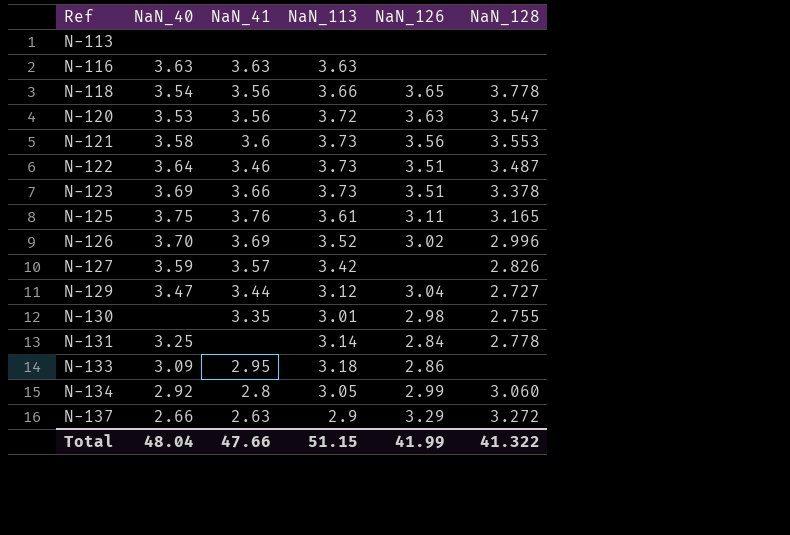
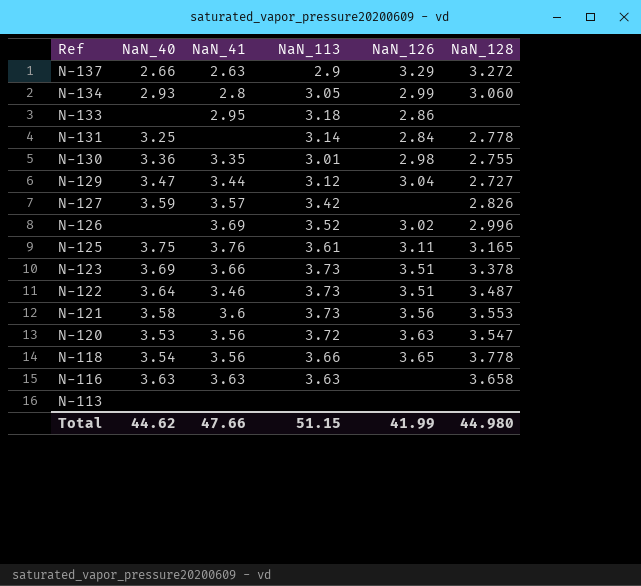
row order: Ref ascending -> Ref descending
N-134 | NaN_40: 2.92 -> 2.93
N-133 | NaN_40: 3.09 -> none
N-130 | NaN_40: none -> 3.36
N-126 | NaN_40: 3.70 -> none
N-116 | NaN_128: none -> 3.658
Total | NaN_40: 48.04 -> 44.62
Total | NaN_128: 41.322 -> 44.980

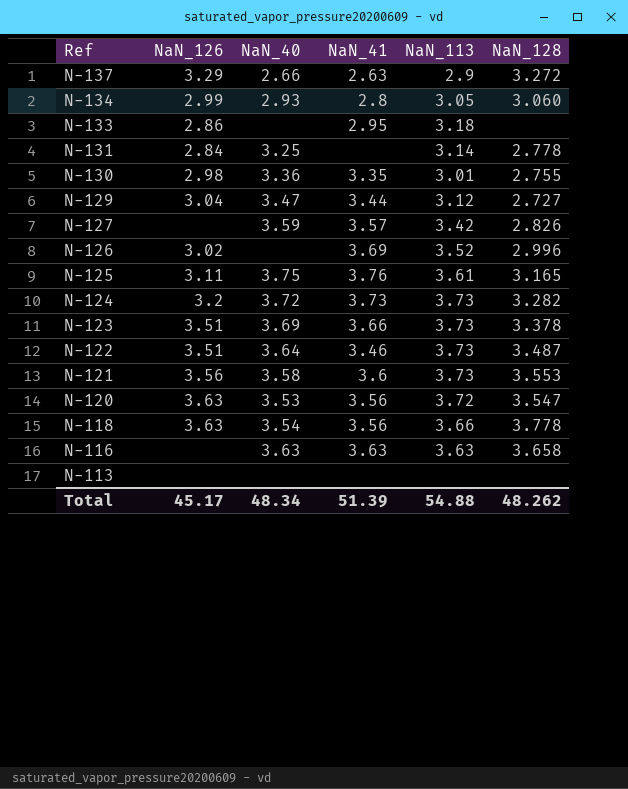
column NaN_126 | position: 5 -> 2
row N-124: none -> 3.2 | 3.72 | 3.73 | 3.73 | 3.282
N-118 | NaN_126: 3.65 -> 3.63
Total | NaN_126: 41.99 -> 45.17
Total | NaN_40: 44.62 -> 48.34
Total | NaN_41: 47.66 -> 51.39
Total | NaN_113: 51.15 -> 54.88
Total | NaN_128: 44.980 -> 48.262

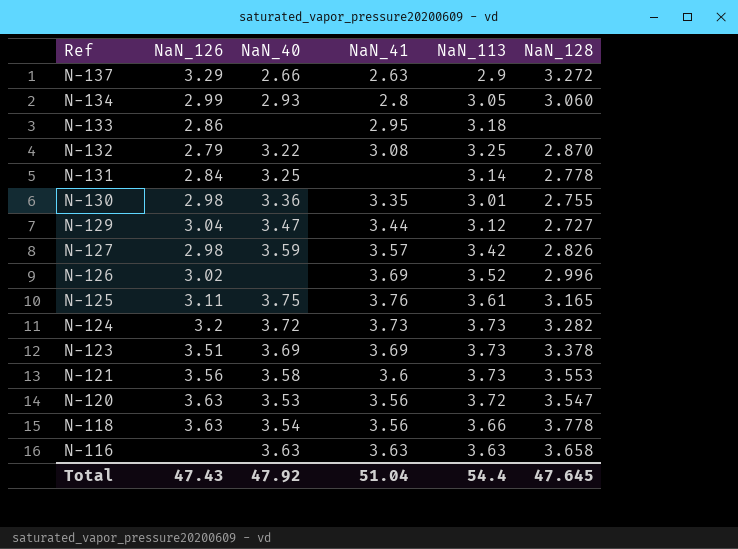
row N-122: 3.51 | 3.64 | 3.46 | 3.73 | 3.487 -> none
row N-113: none | none | none | none | none -> none
row N-132: none -> 2.79 | 3.22 | 3.08 | 3.25 | 2.870
N-127 | NaN_126: none -> 2.98
N-123 | NaN_41: 3.66 -> 3.69
Total | NaN_126: 45.17 -> 47.43
Total | NaN_40: 48.34 -> 47.92
Total | NaN_41: 51.39 -> 51.04
Total | NaN_113: 54.88 -> 54.4
Total | NaN_128: 48.262 -> 47.645

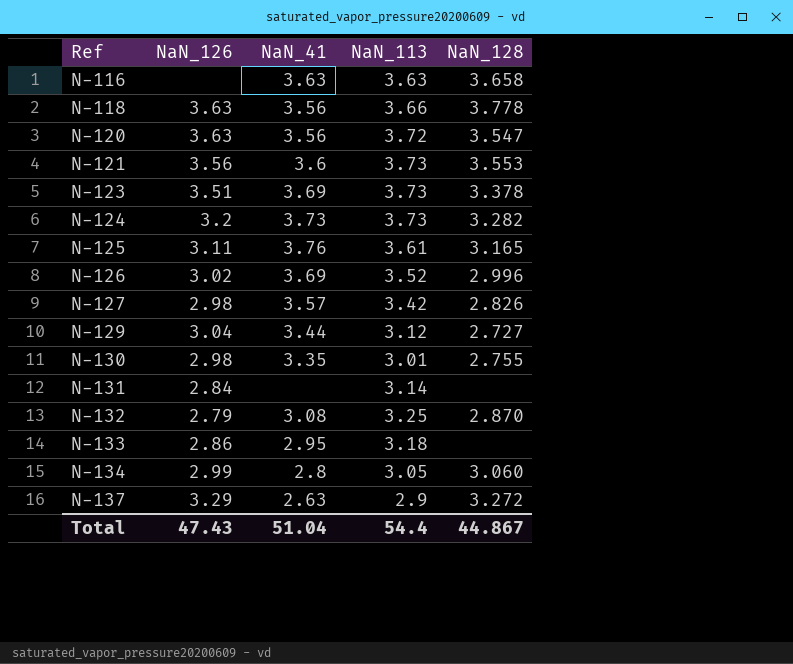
row order: Ref descending -> Ref ascending
column NaN_40 | position: 3 -> none
N-131 | NaN_128: 2.778 -> none
Total | NaN_128: 47.645 -> 44.867

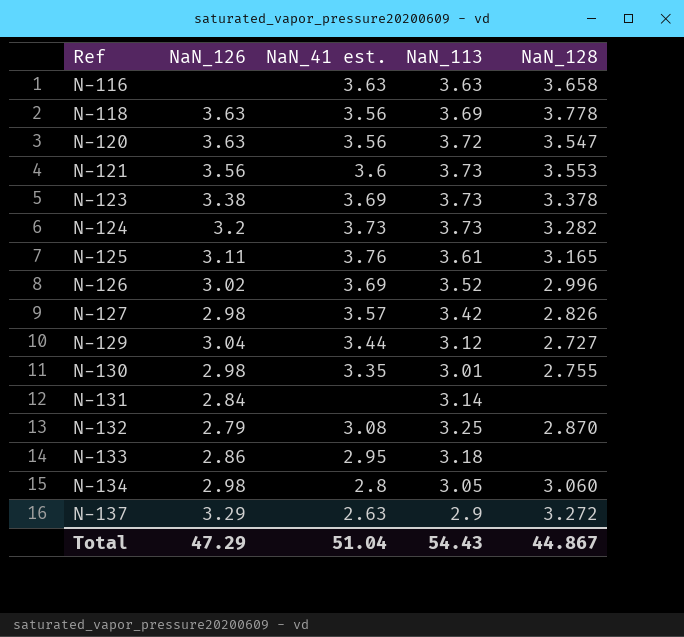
column name: NaN_41 -> NaN_41 est.
N-118 | NaN_113: 3.66 -> 3.69
N-123 | NaN_126: 3.51 -> 3.38
N-134 | NaN_126: 2.99 -> 2.98
Total | NaN_126: 47.43 -> 47.29
Total | NaN_113: 54.4 -> 54.43

